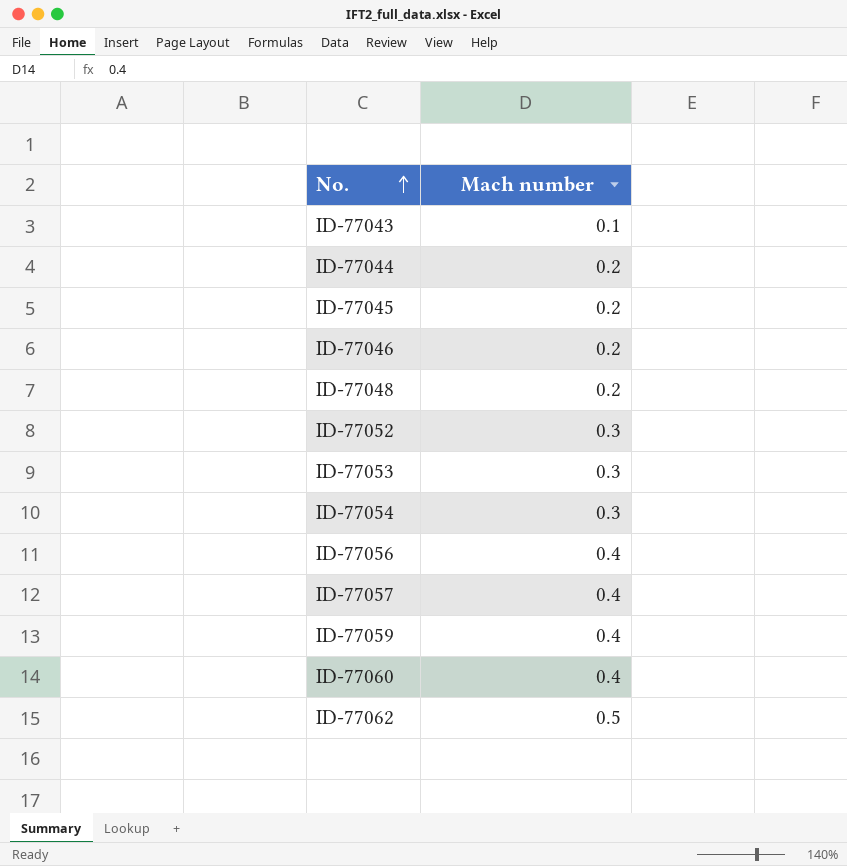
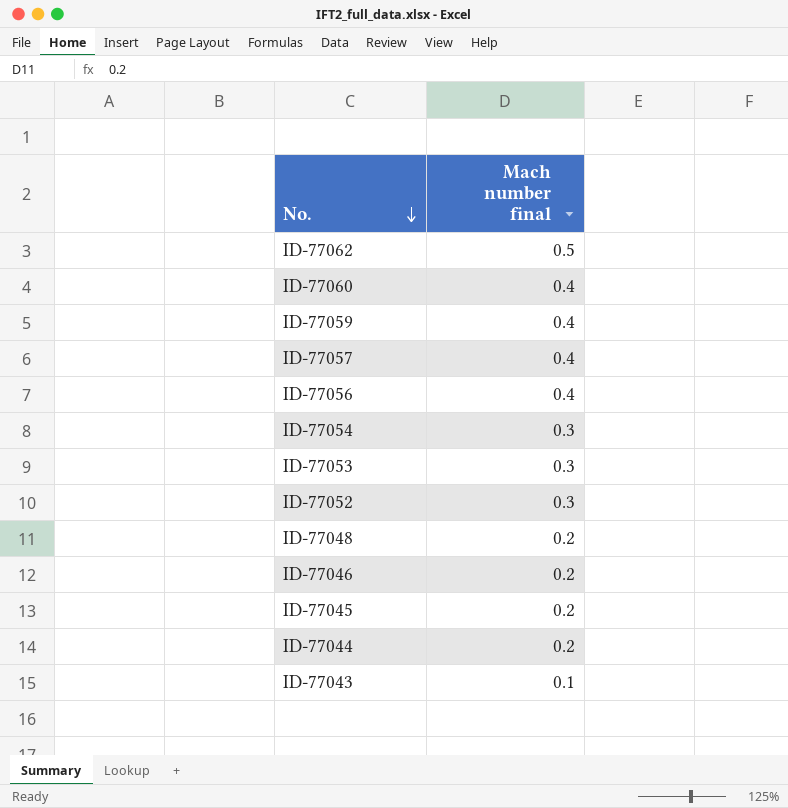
row order: No. ascending -> No. descending
column name: Mach number -> Mach number final

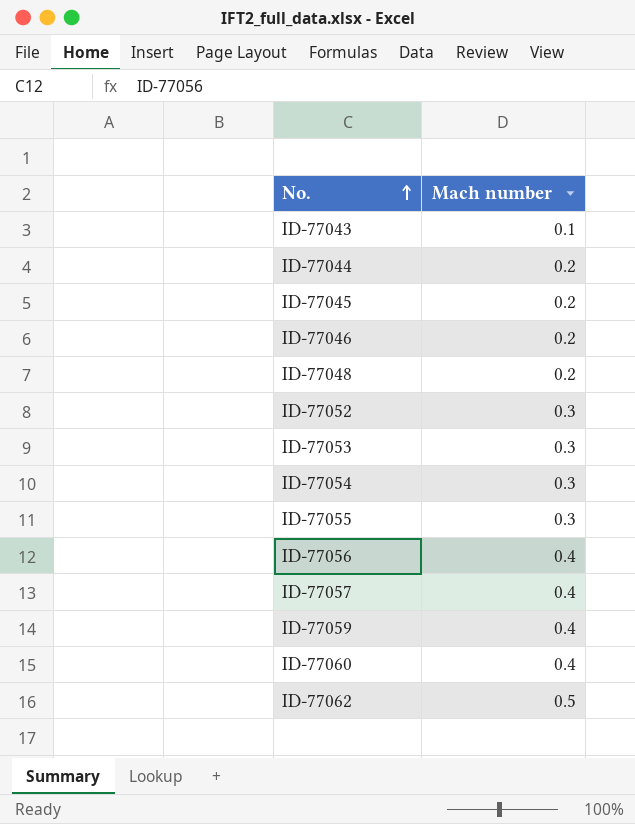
row order: No. descending -> No. ascending
column name: Mach number final -> Mach number
row ID-77055: none -> 0.3

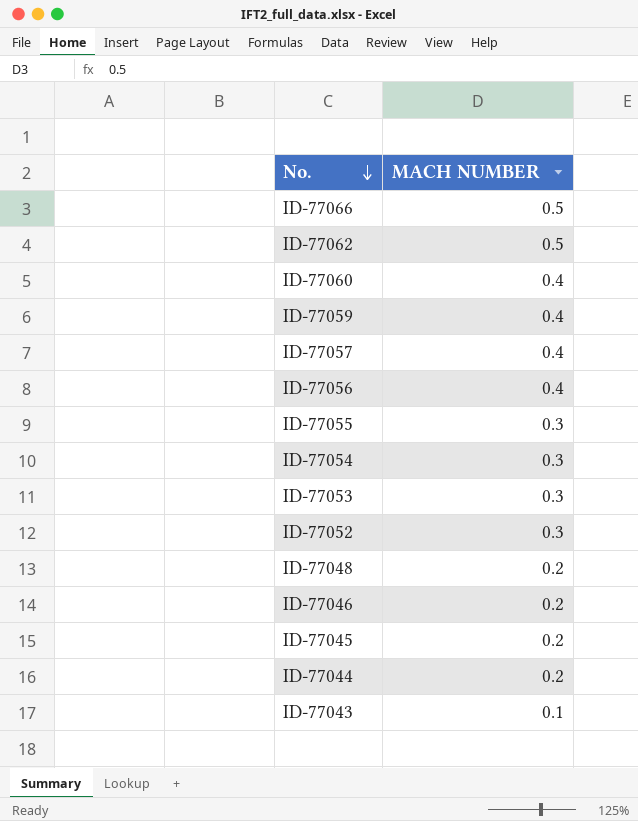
row order: No. ascending -> No. descending
column name: Mach number -> MACH NUMBER
row ID-77066: none -> 0.5

